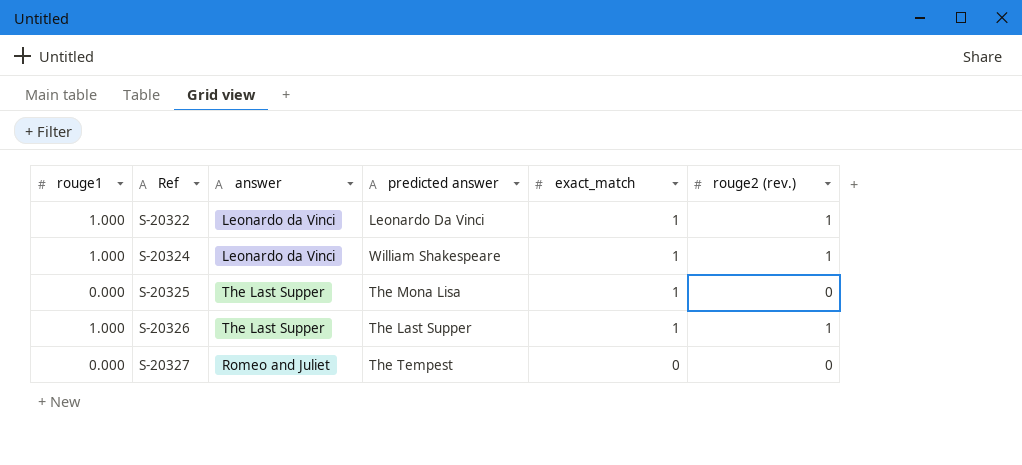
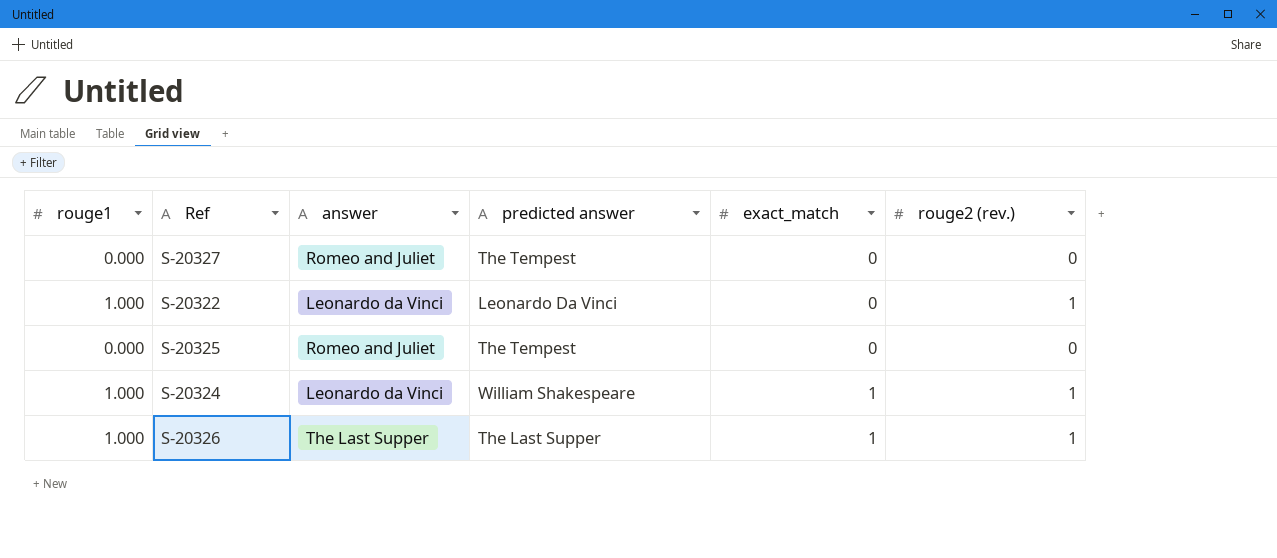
row order: Ref ascending -> exact_match ascending
S-20322 | exact_match: 1 -> 0
S-20325 | answer: The Last Supper -> Romeo and Juliet
S-20325 | predicted answer: The Mona Lisa -> The Tempest
S-20325 | exact_match: 1 -> 0

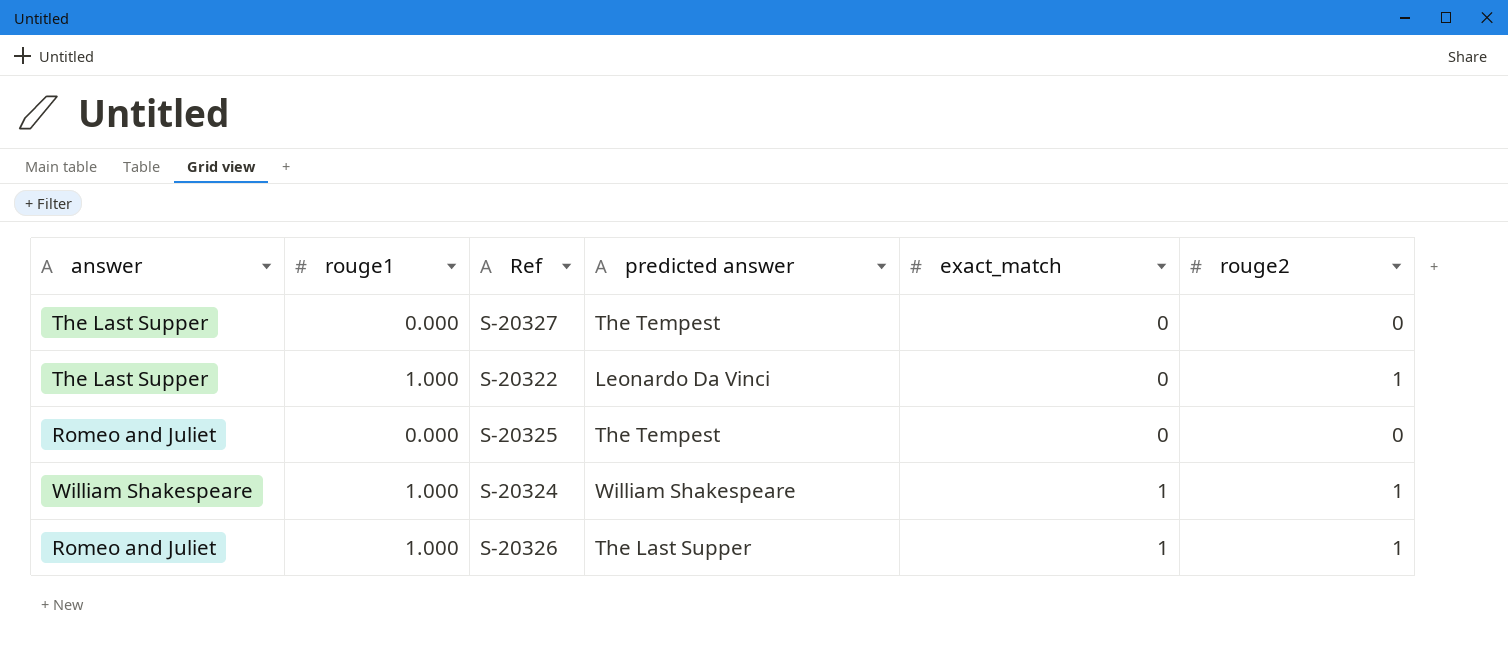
column answer | position: 3 -> 1
column name: rouge2 (rev.) -> rouge2
S-20327 | answer: Romeo and Juliet -> The Last Supper
S-20322 | answer: Leonardo da Vinci -> The Last Supper
S-20324 | answer: Leonardo da Vinci -> William Shakespeare
S-20326 | answer: The Last Supper -> Romeo and Juliet

